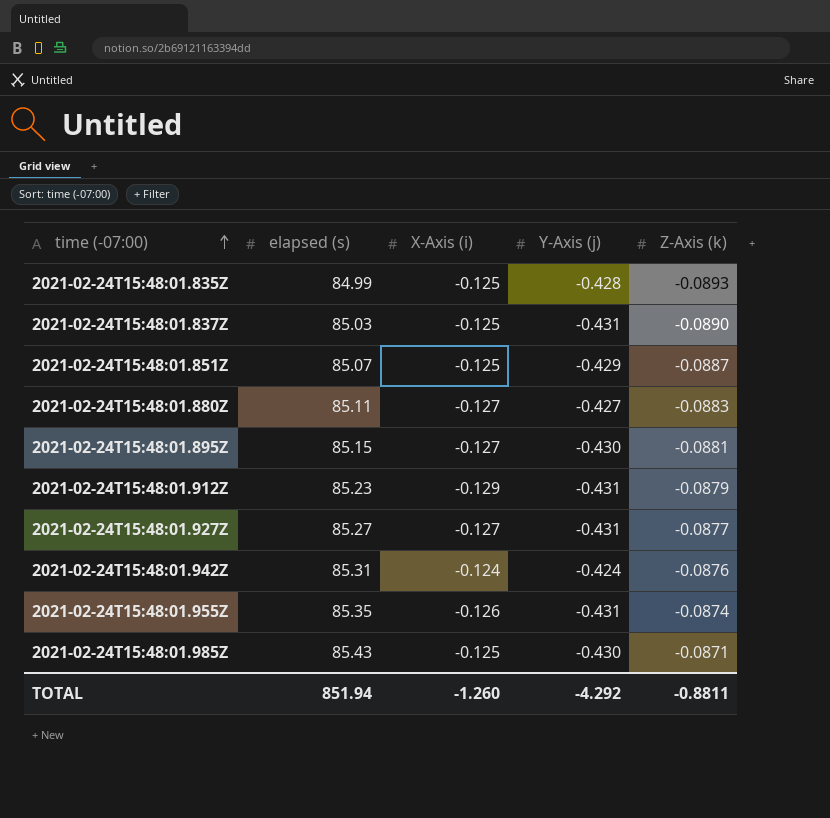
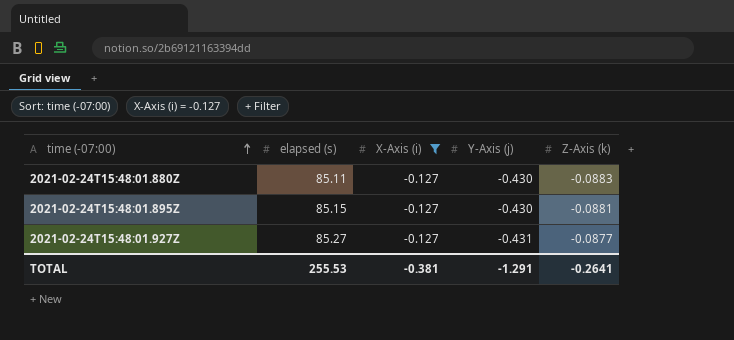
filter: none -> X-Axis (i) = -0.127
2021-02-24T15:48:01.880Z | Y-Axis (j): -0.427 -> -0.430
TOTAL | elapsed (s): 851.94 -> 255.53
TOTAL | X-Axis (i): -1.260 -> -0.381
TOTAL | Y-Axis (j): -4.292 -> -1.291
TOTAL | Z-Axis (k): -0.8811 -> -0.2641

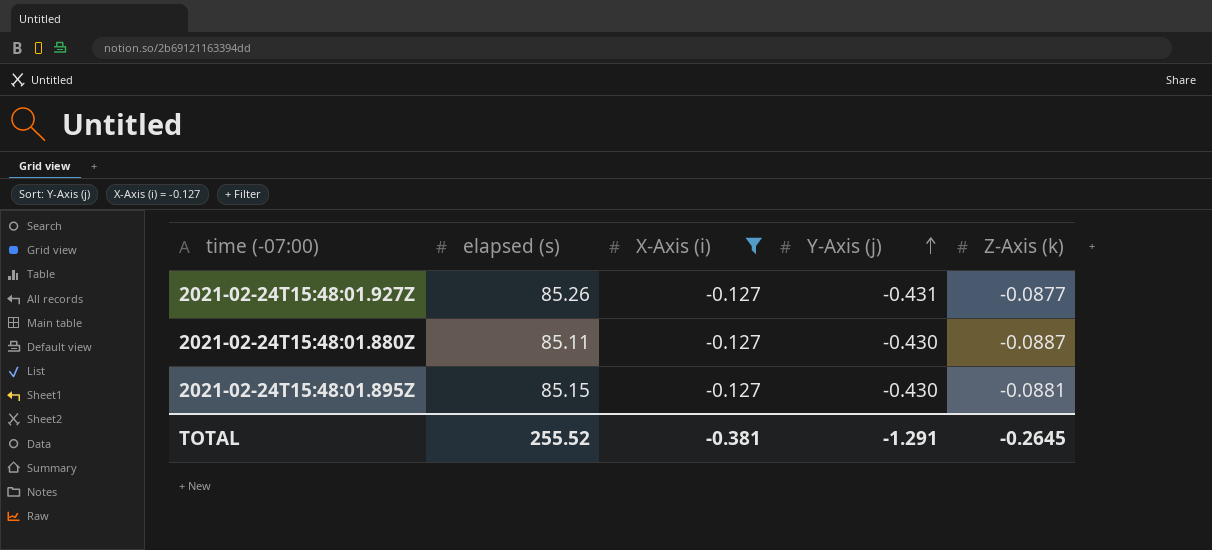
row order: time (-07:00) ascending -> Y-Axis (j) ascending
2021-02-24T15:48:01.927Z | elapsed (s): 85.27 -> 85.26
2021-02-24T15:48:01.880Z | Z-Axis (k): -0.0883 -> -0.0887
TOTAL | elapsed (s): 255.53 -> 255.52
TOTAL | Z-Axis (k): -0.2641 -> -0.2645

